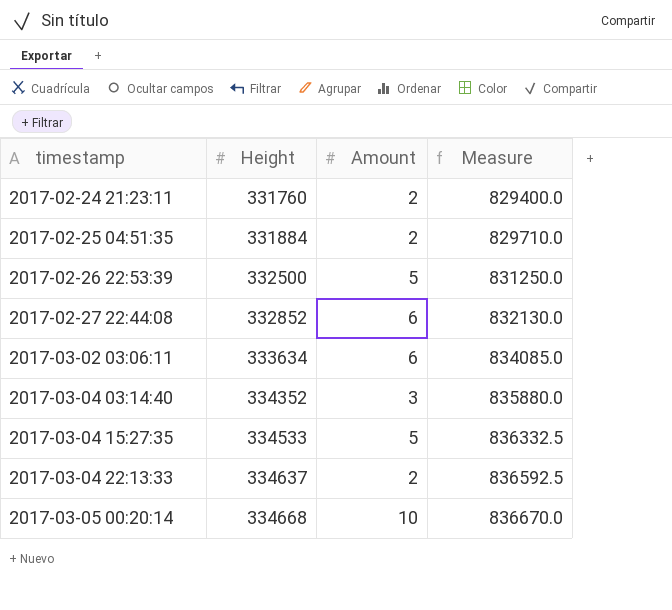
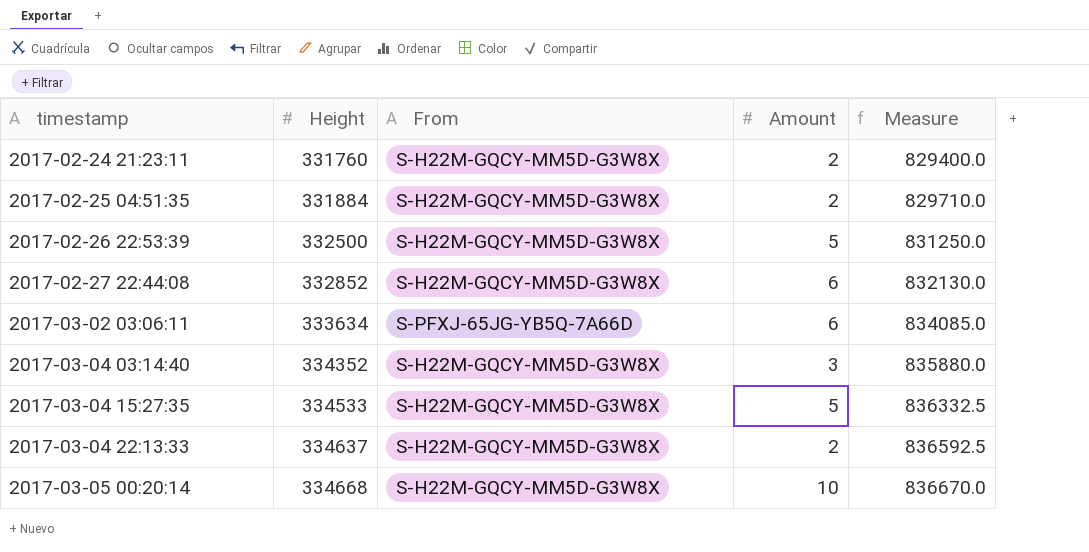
column From | position: none -> 3

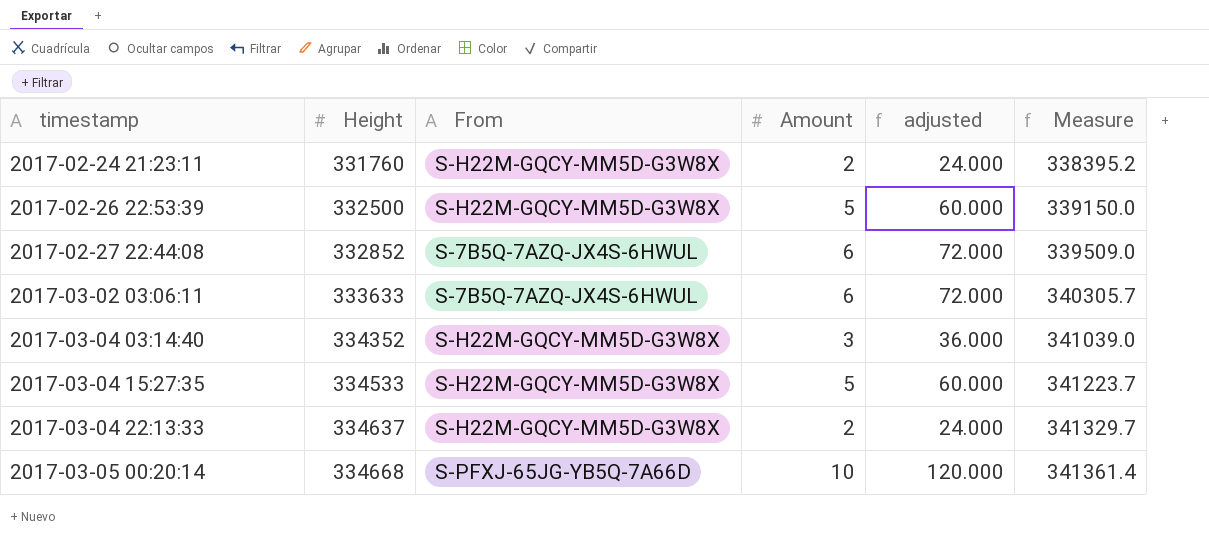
column adjusted | formula: none -> [Amount] * 12
column Measure | formula: [Height] * 2.5 -> [Height] * 1.02
row 2017-02-25 04:51:35: 331884 | S-H22M-GQCY-MM5D-G3W8X | 2 | 829710.0 -> none
2017-02-27 22:44:08 | From: S-H22M-GQCY-MM5D-G3W8X -> S-7B5Q-7AZQ-JX4S-6HWUL
2017-03-02 03:06:11 | Height: 333634 -> 333633
2017-03-02 03:06:11 | From: S-PFXJ-65JG-YB5Q-7A66D -> S-7B5Q-7AZQ-JX4S-6HWUL
2017-03-05 00:20:14 | From: S-H22M-GQCY-MM5D-G3W8X -> S-PFXJ-65JG-YB5Q-7A66D

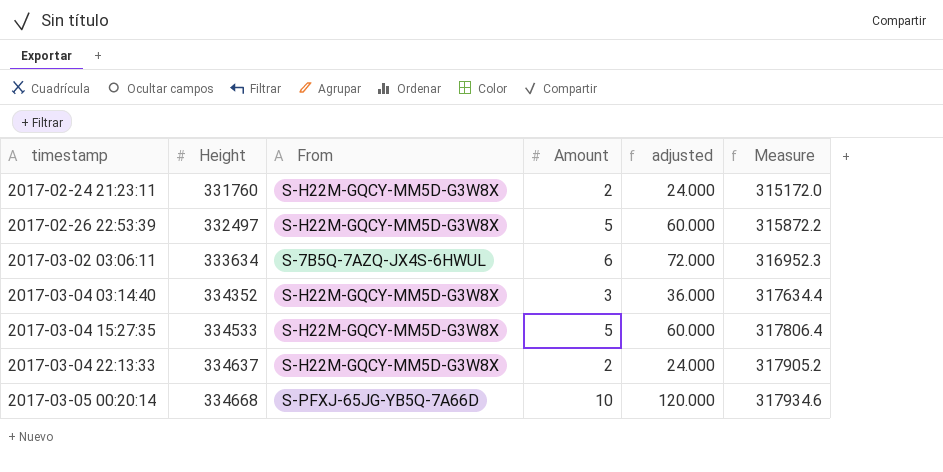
column Measure | formula: [Height] * 1.02 -> [Height] * 0.95
row 2017-02-27 22:44:08: 332852 | S-7B5Q-7AZQ-JX4S-6HWUL | 6 | 72.000 | 339509.0 -> none
2017-02-26 22:53:39 | Height: 332500 -> 332497
2017-03-02 03:06:11 | Height: 333633 -> 333634

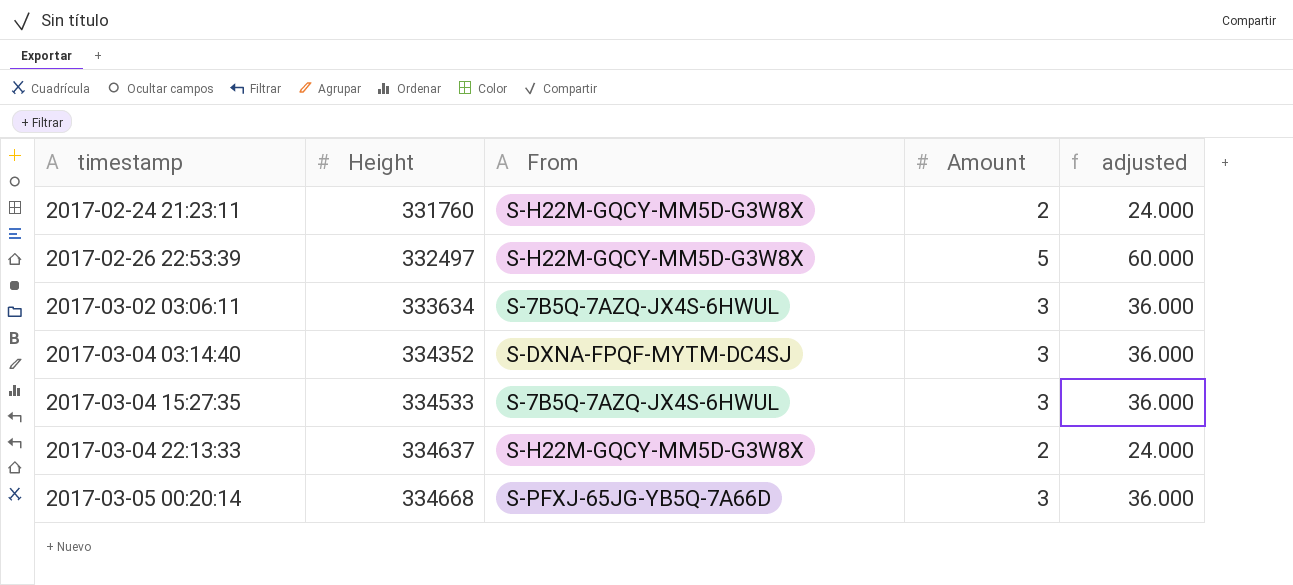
column Measure | formula: [Height] * 0.95 -> none
2017-03-02 03:06:11 | Amount: 6 -> 3
2017-03-02 03:06:11 | adjusted: 72.000 -> 36.000
2017-03-04 03:14:40 | From: S-H22M-GQCY-MM5D-G3W8X -> S-DXNA-FPQF-MYTM-DC4SJ
2017-03-04 15:27:35 | From: S-H22M-GQCY-MM5D-G3W8X -> S-7B5Q-7AZQ-JX4S-6HWUL
2017-03-04 15:27:35 | Amount: 5 -> 3
2017-03-04 15:27:35 | adjusted: 60.000 -> 36.000
2017-03-05 00:20:14 | Amount: 10 -> 3
2017-03-05 00:20:14 | adjusted: 120.000 -> 36.000

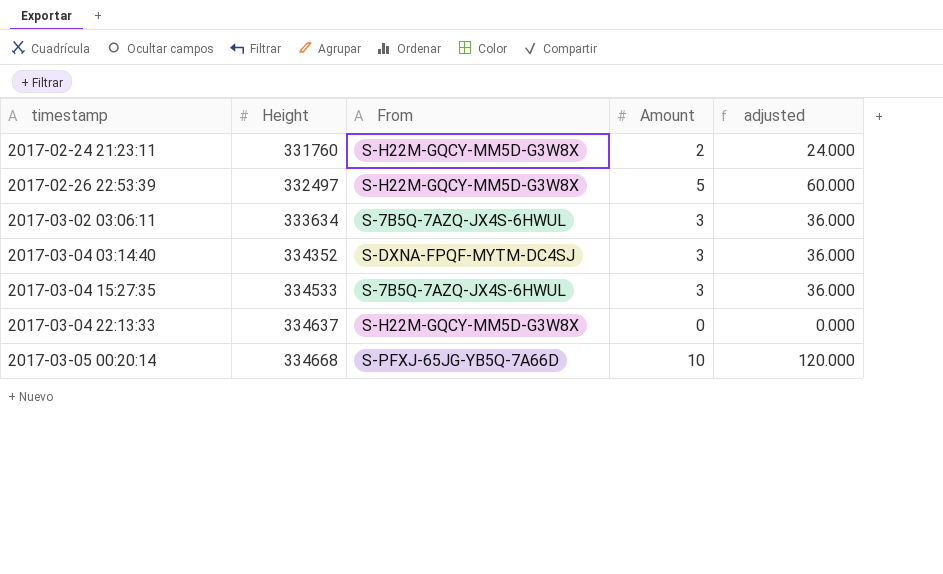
2017-03-04 22:13:33 | Amount: 2 -> 0
2017-03-04 22:13:33 | adjusted: 24.000 -> 0.000
2017-03-05 00:20:14 | Amount: 3 -> 10
2017-03-05 00:20:14 | adjusted: 36.000 -> 120.000

